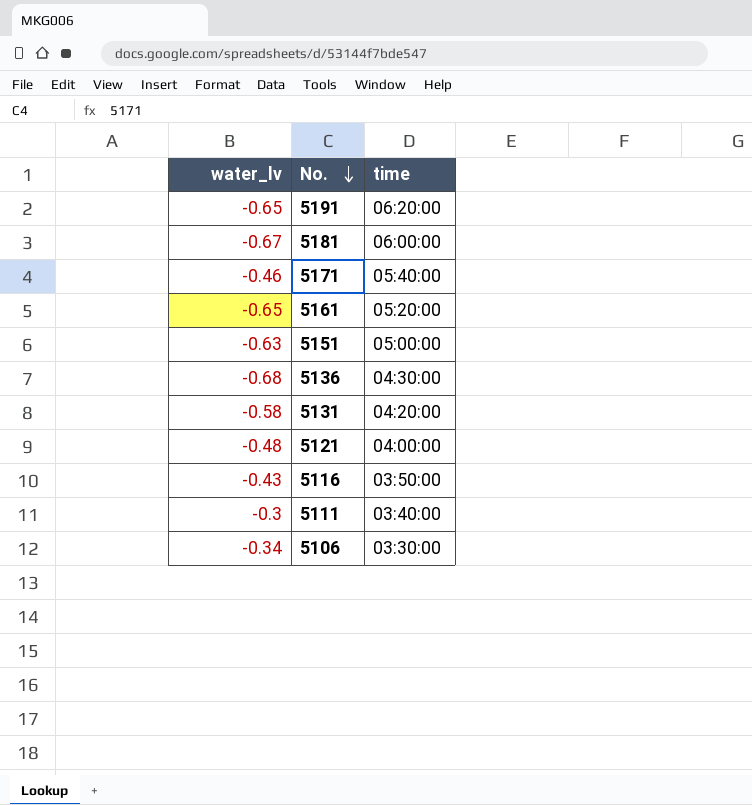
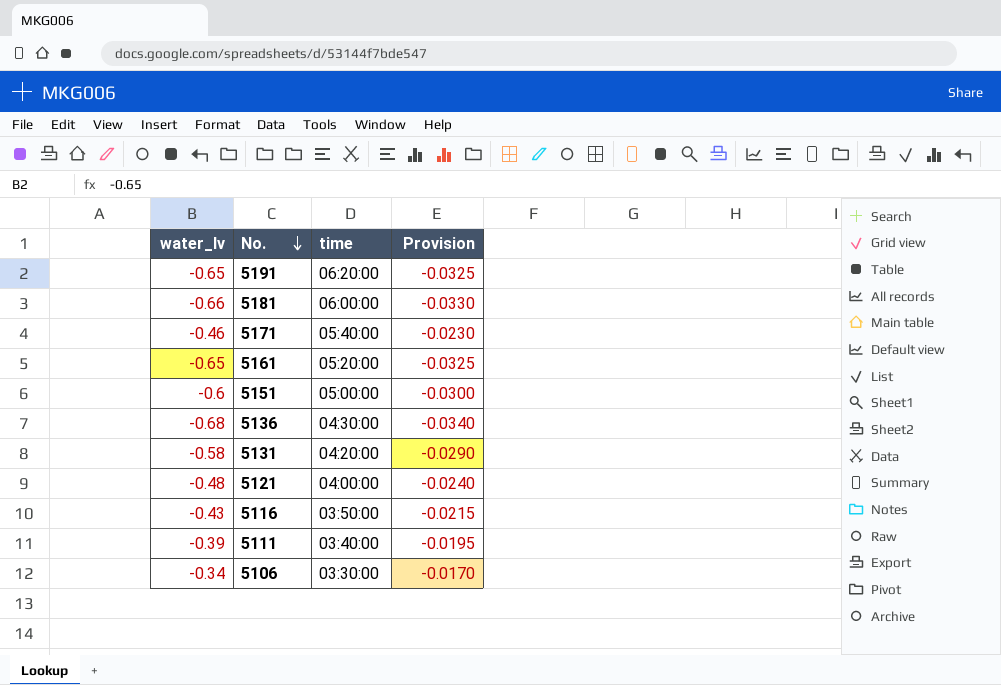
column Provision | formula: none -> [water_lv] * 0.05
5181 | water_lv: -0.67 -> -0.66
5151 | water_lv: -0.63 -> -0.6
5111 | water_lv: -0.3 -> -0.39

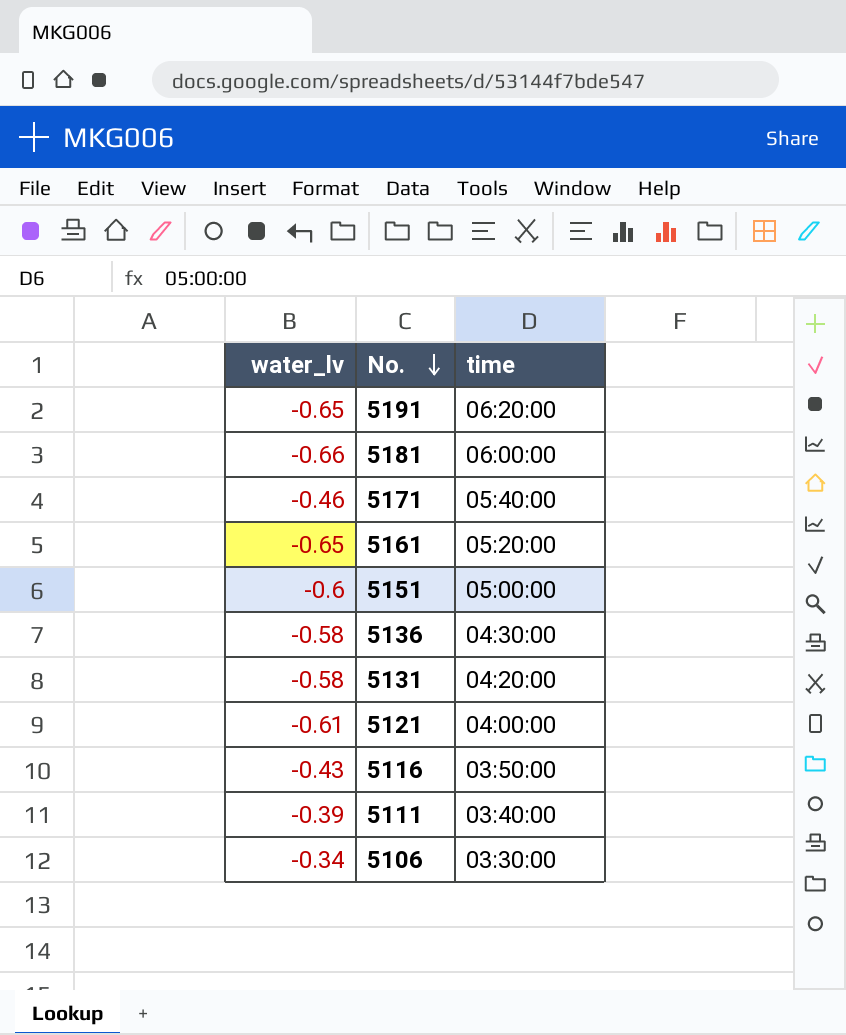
column Provision | formula: [water_lv] * 0.05 -> none
5136 | water_lv: -0.68 -> -0.58
5121 | water_lv: -0.48 -> -0.61

